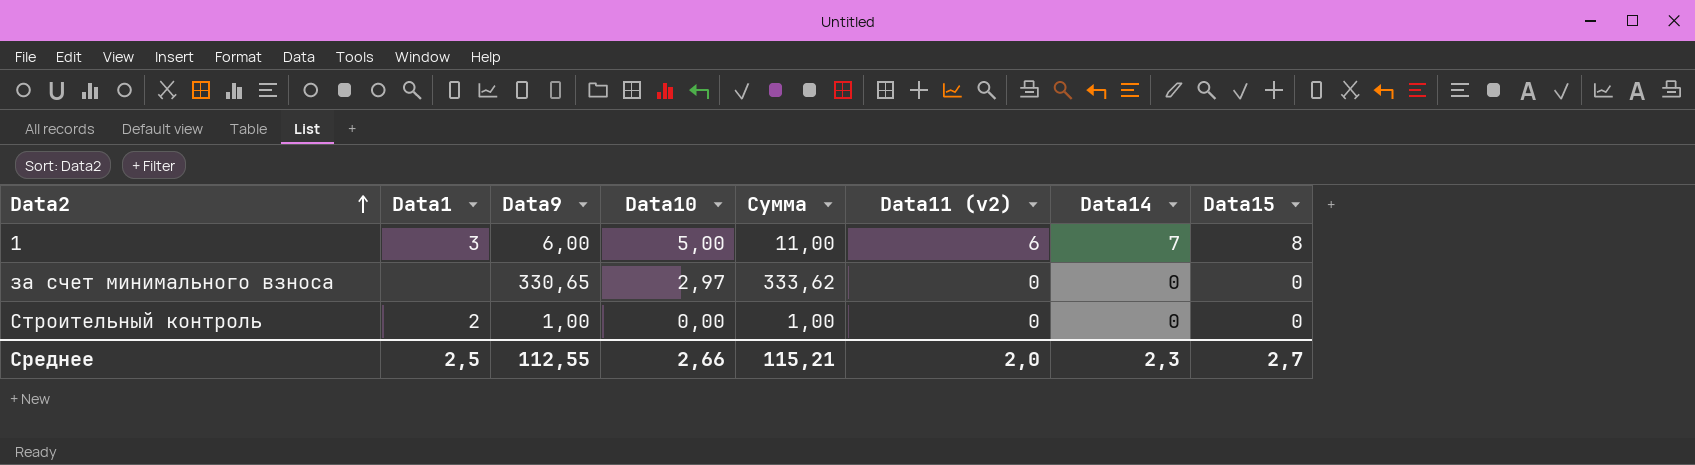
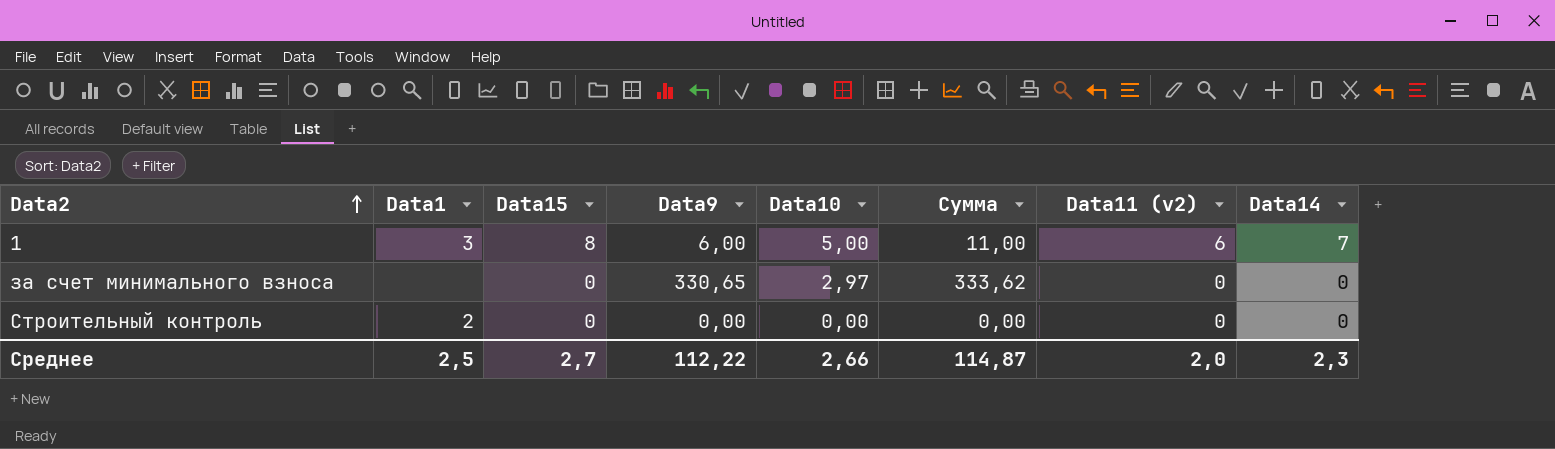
column Data15 | position: 8 -> 3
Строительный контроль | Data9: 1,00 -> 0,00
Строительный контроль | Сумма: 1,00 -> 0,00
Среднее | Data9: 112,55 -> 112,22
Среднее | Сумма: 115,21 -> 114,87

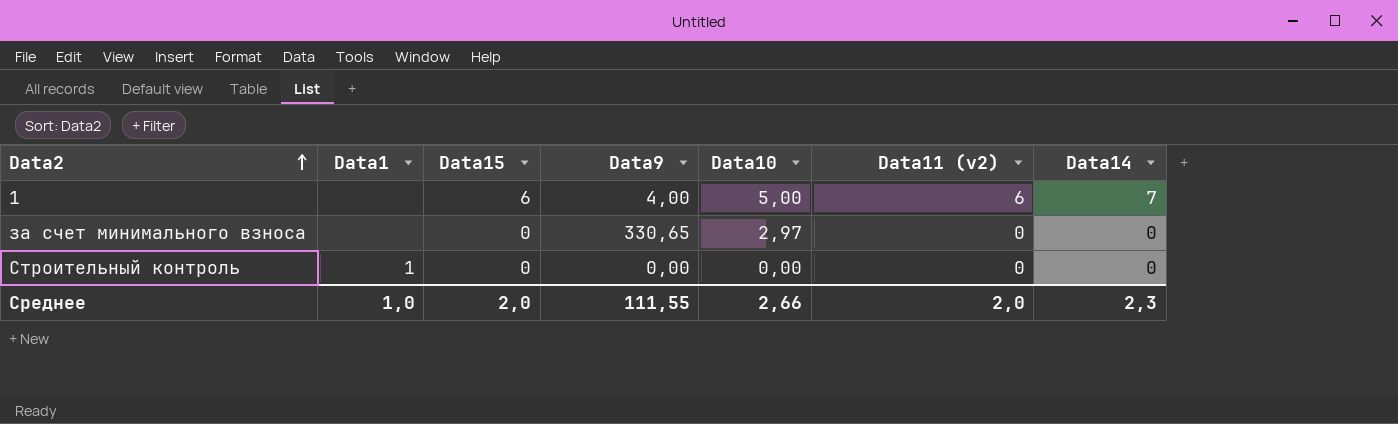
column Сумма | formula: [Data9] + [Data10] -> none
1 | Data1: 3 -> none
1 | Data15: 8 -> 6
1 | Data9: 6,00 -> 4,00
Строительный контроль | Data1: 2 -> 1
Среднее | Data1: 2,5 -> 1,0
Среднее | Data15: 2,7 -> 2,0
Среднее | Data9: 112,22 -> 111,55

